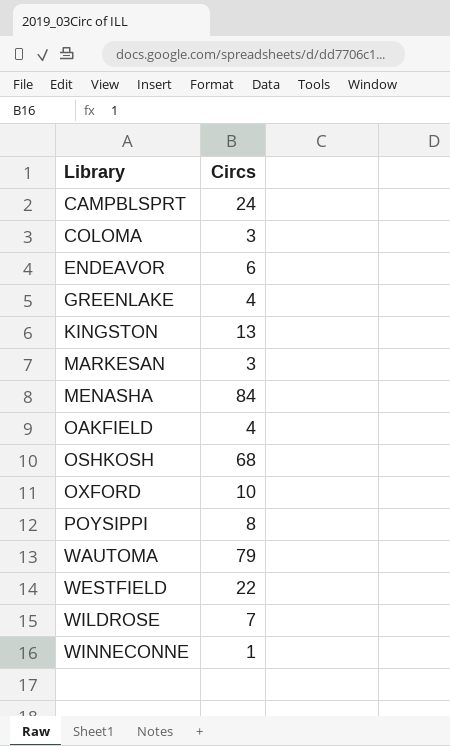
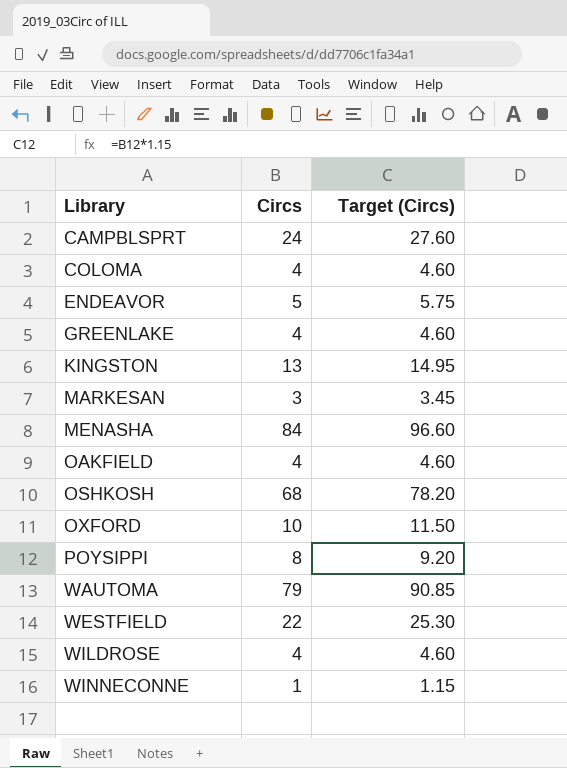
column Target (Circs) | formula: none -> [Circs] * 1.15
COLOMA | Circs: 3 -> 4
ENDEAVOR | Circs: 6 -> 5
WILDROSE | Circs: 7 -> 4

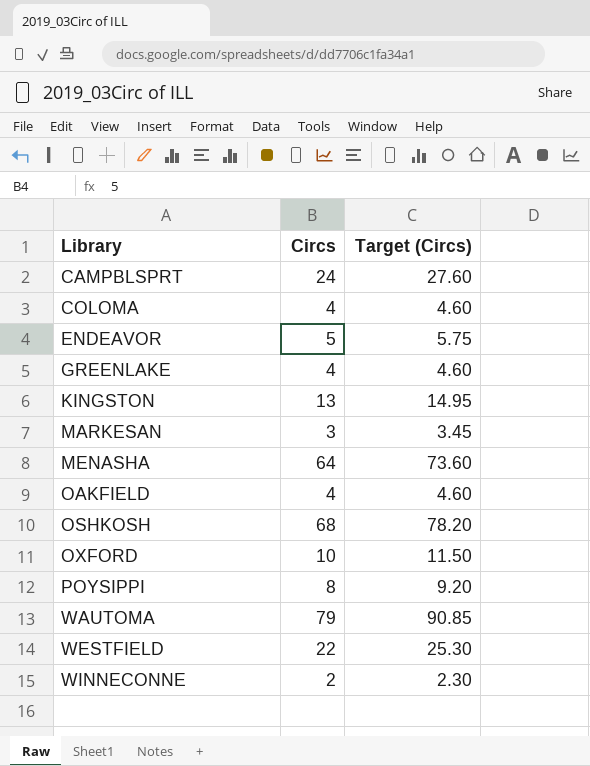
row WILDROSE: 4 | 4.60 -> none
MENASHA | Circs: 84 -> 64
MENASHA | Target (Circs): 96.60 -> 73.60
WINNECONNE | Circs: 1 -> 2
WINNECONNE | Target (Circs): 1.15 -> 2.30

